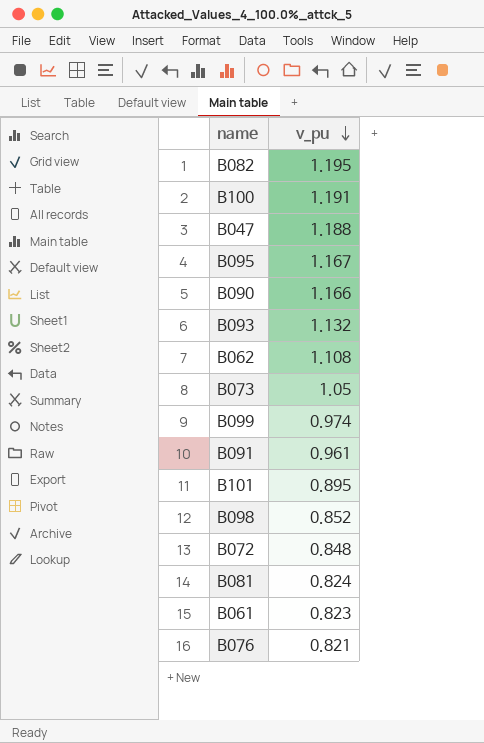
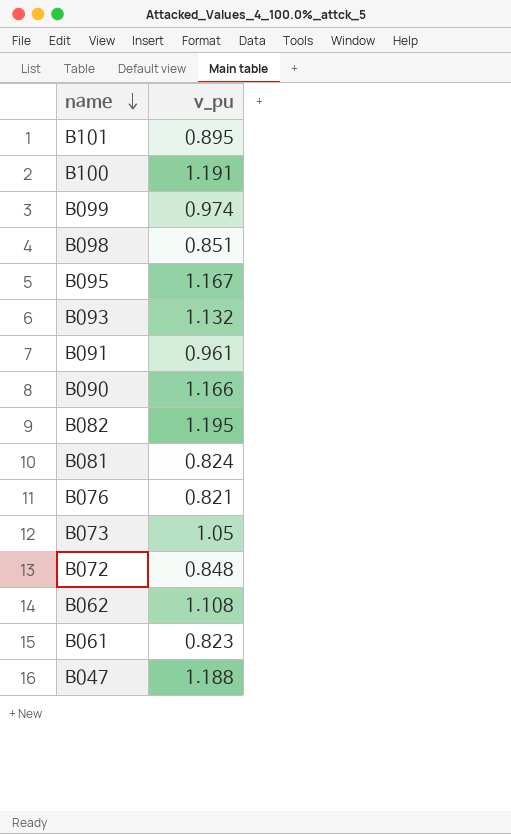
row order: v_pu descending -> name descending
B098 | v_pu: 0.852 -> 0.851

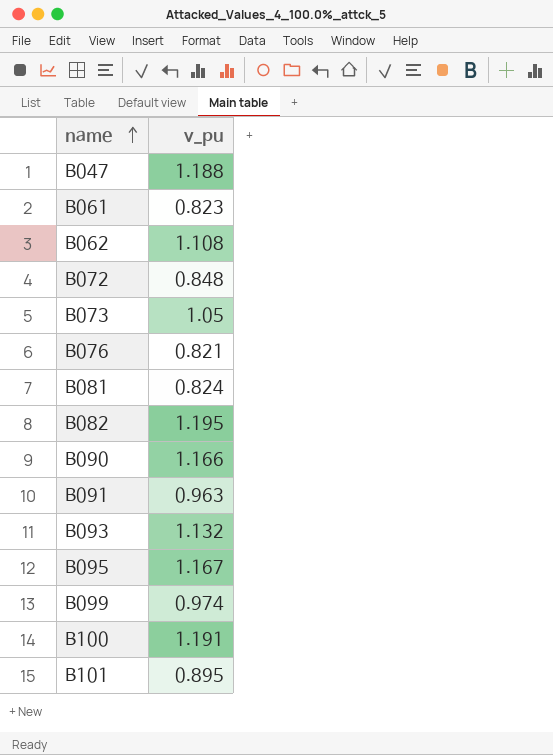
row order: name descending -> name ascending
row B098: 0.851 -> none
B091 | v_pu: 0.961 -> 0.963

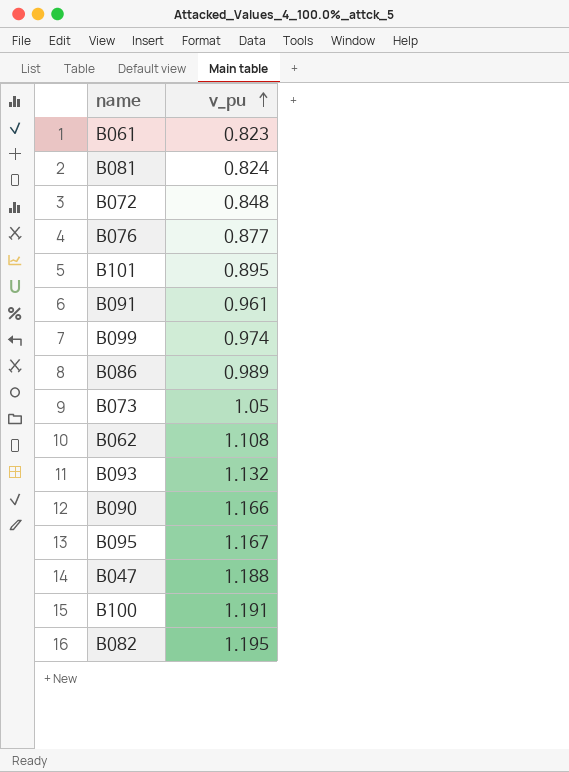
row order: name ascending -> v_pu ascending
B076 | v_pu: 0.821 -> 0.877
B091 | v_pu: 0.963 -> 0.961
row B086: none -> 0.989

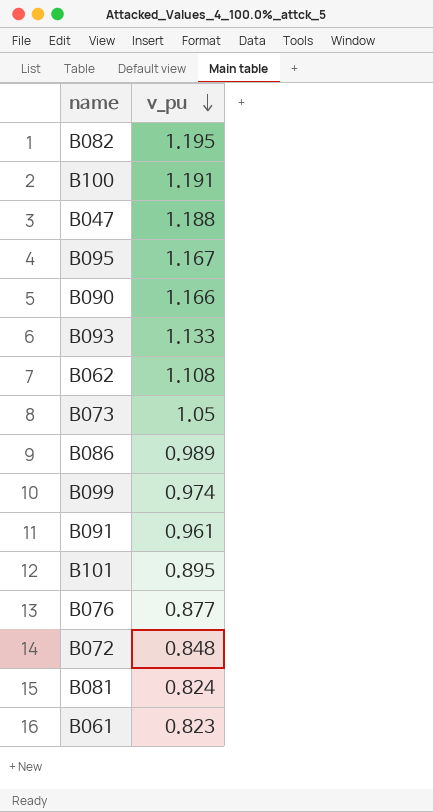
row order: v_pu ascending -> v_pu descending
B093 | v_pu: 1.132 -> 1.133

